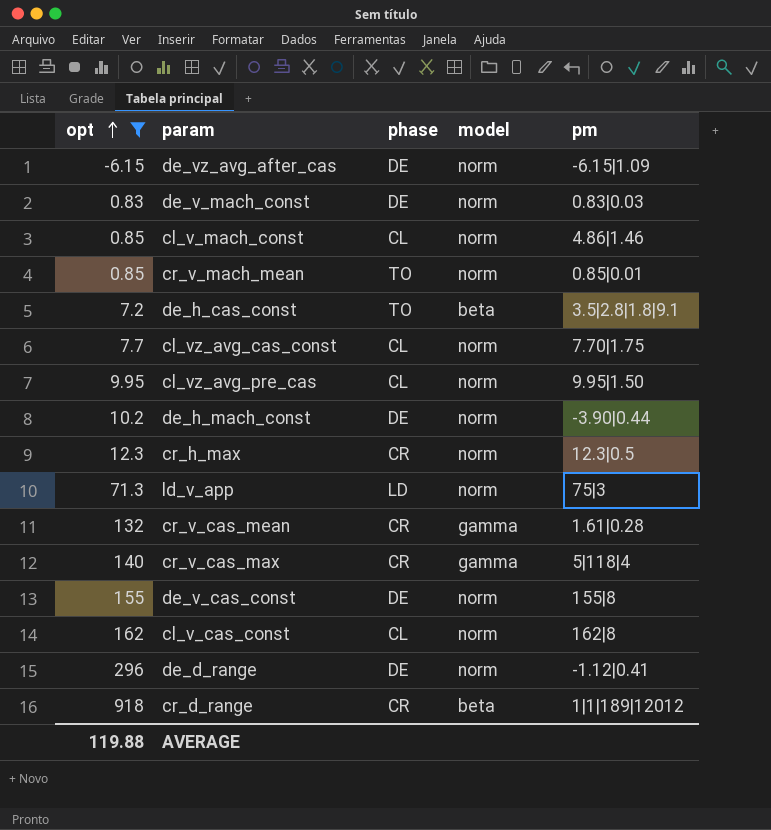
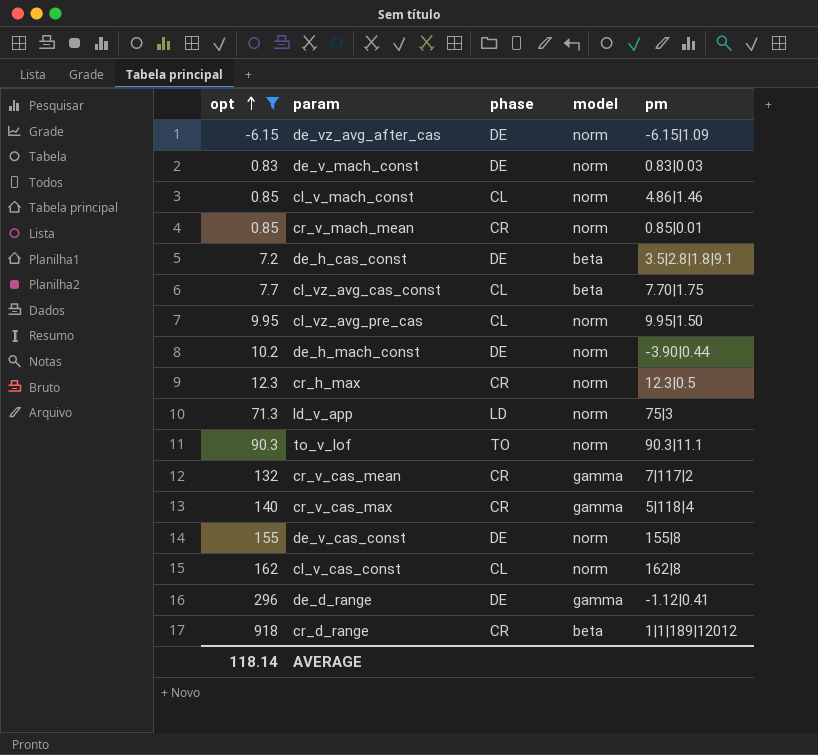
cr_v_mach_mean | phase: TO -> CR
de_h_cas_const | phase: TO -> DE
cl_vz_avg_cas_const | model: norm -> beta
row to_v_lof: none -> 90.3 | TO | norm | 90.3|11.1
cr_v_cas_mean | pm: 1.61|0.28 -> 7|117|2
de_d_range | model: norm -> gamma
AVERAGE | opt: 119.88 -> 118.14

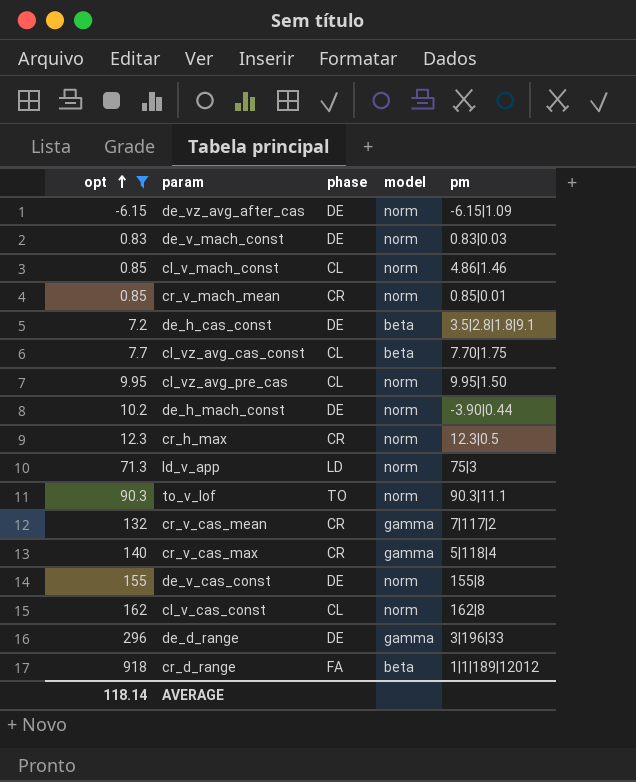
de_d_range | pm: -1.12|0.41 -> 3|196|33
cr_d_range | phase: CR -> FA

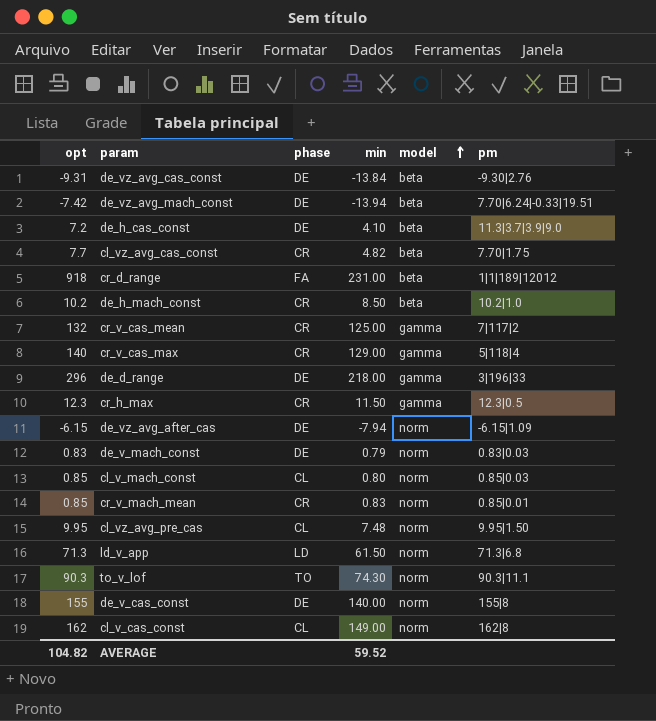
filter: opt >= -6.15 -> none
row order: opt ascending -> model ascending
column min | position: none -> 4
de_h_cas_const | pm: 3.5|2.8|1.8|9.1 -> 11.3|3.7|3.9|9.0
cl_vz_avg_cas_const | phase: CL -> CR
de_h_mach_const | phase: DE -> CR
de_h_mach_const | model: norm -> beta
de_h_mach_const | pm: -3.90|0.44 -> 10.2|1.0
cr_h_max | model: norm -> gamma
cl_v_mach_const | pm: 4.86|1.46 -> 0.85|0.03
ld_v_app | pm: 75|3 -> 71.3|6.8
AVERAGE | opt: 118.14 -> 104.82

